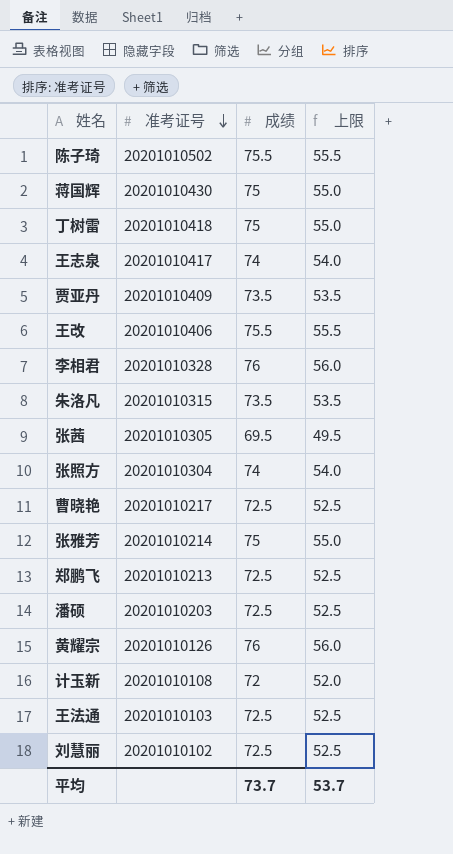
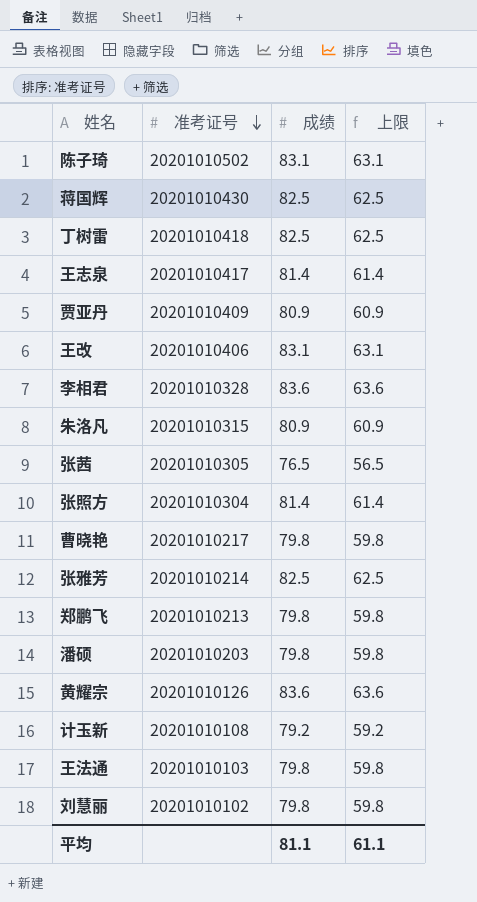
陈子琦 | 成绩: 75.5 -> 83.1
陈子琦 | 上限: 55.5 -> 63.1
蒋国辉 | 成绩: 75 -> 82.5
蒋国辉 | 上限: 55.0 -> 62.5
丁树雷 | 成绩: 75 -> 82.5
丁树雷 | 上限: 55.0 -> 62.5
王志泉 | 成绩: 74 -> 81.4
王志泉 | 上限: 54.0 -> 61.4
贾亚丹 | 成绩: 73.5 -> 80.9
贾亚丹 | 上限: 53.5 -> 60.9
王改 | 成绩: 75.5 -> 83.1
王改 | 上限: 55.5 -> 63.1
李相君 | 成绩: 76 -> 83.6
李相君 | 上限: 56.0 -> 63.6
朱洛凡 | 成绩: 73.5 -> 80.9
朱洛凡 | 上限: 53.5 -> 60.9
张茜 | 成绩: 69.5 -> 76.5
张茜 | 上限: 49.5 -> 56.5
张照方 | 成绩: 74 -> 81.4
张照方 | 上限: 54.0 -> 61.4
曹晓艳 | 成绩: 72.5 -> 79.8
曹晓艳 | 上限: 52.5 -> 59.8
张雅芳 | 成绩: 75 -> 82.5
张雅芳 | 上限: 55.0 -> 62.5
郑鹏飞 | 成绩: 72.5 -> 79.8
郑鹏飞 | 上限: 52.5 -> 59.8
潘硕 | 成绩: 72.5 -> 79.8
潘硕 | 上限: 52.5 -> 59.8
黄耀宗 | 成绩: 76 -> 83.6
黄耀宗 | 上限: 56.0 -> 63.6
计玉新 | 成绩: 72 -> 79.2
计玉新 | 上限: 52.0 -> 59.2
王法通 | 成绩: 72.5 -> 79.8
王法通 | 上限: 52.5 -> 59.8
刘慧丽 | 成绩: 72.5 -> 79.8
刘慧丽 | 上限: 52.5 -> 59.8
平均 | 成绩: 73.7 -> 81.1
平均 | 上限: 53.7 -> 61.1

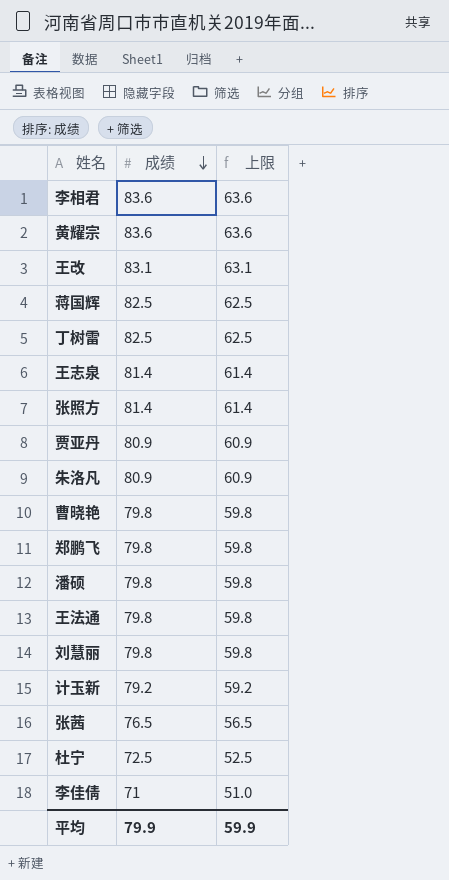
row order: 准考证号 descending -> 成绩 descending
column 准考证号 | position: 2 -> none
row 陈子琦: 20201010502 | 83.1 | 63.1 -> none
row 张雅芳: 20201010214 | 82.5 | 62.5 -> none
row 杜宁: none -> 72.5 | 52.5
row 李佳倩: none -> 71 | 51.0
平均 | 成绩: 81.1 -> 79.9
平均 | 上限: 61.1 -> 59.9

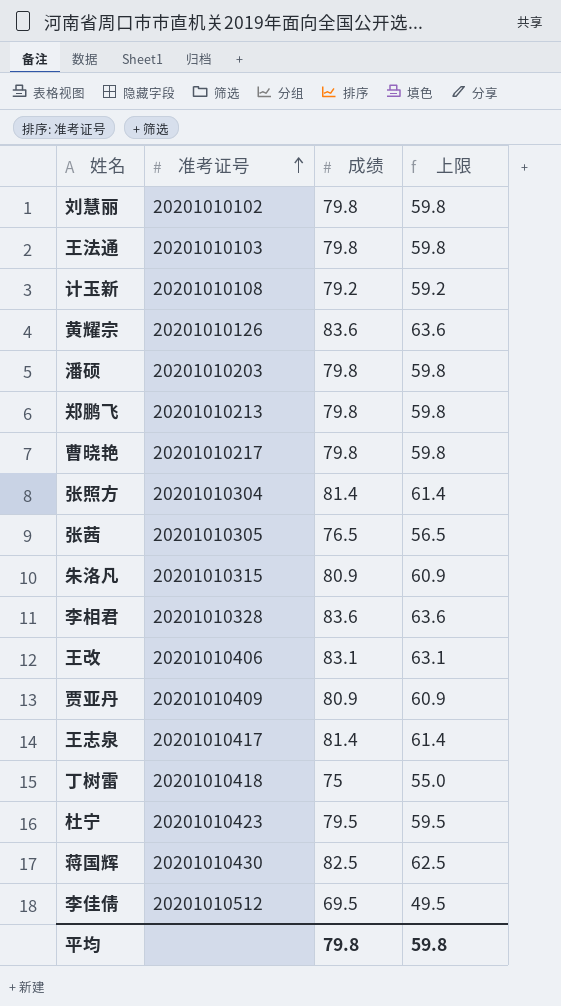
row order: 成绩 descending -> 准考证号 ascending
column 准考证号 | position: none -> 2
丁树雷 | 成绩: 82.5 -> 75
丁树雷 | 上限: 62.5 -> 55.0
杜宁 | 成绩: 72.5 -> 79.5
杜宁 | 上限: 52.5 -> 59.5
李佳倩 | 成绩: 71 -> 69.5
李佳倩 | 上限: 51.0 -> 49.5
平均 | 成绩: 79.9 -> 79.8
平均 | 上限: 59.9 -> 59.8

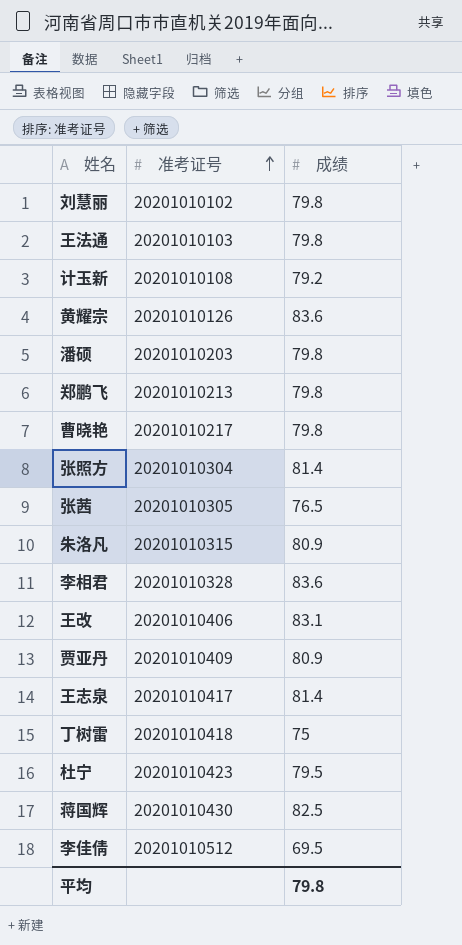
column 上限 | formula: [成绩] - 20 -> none

